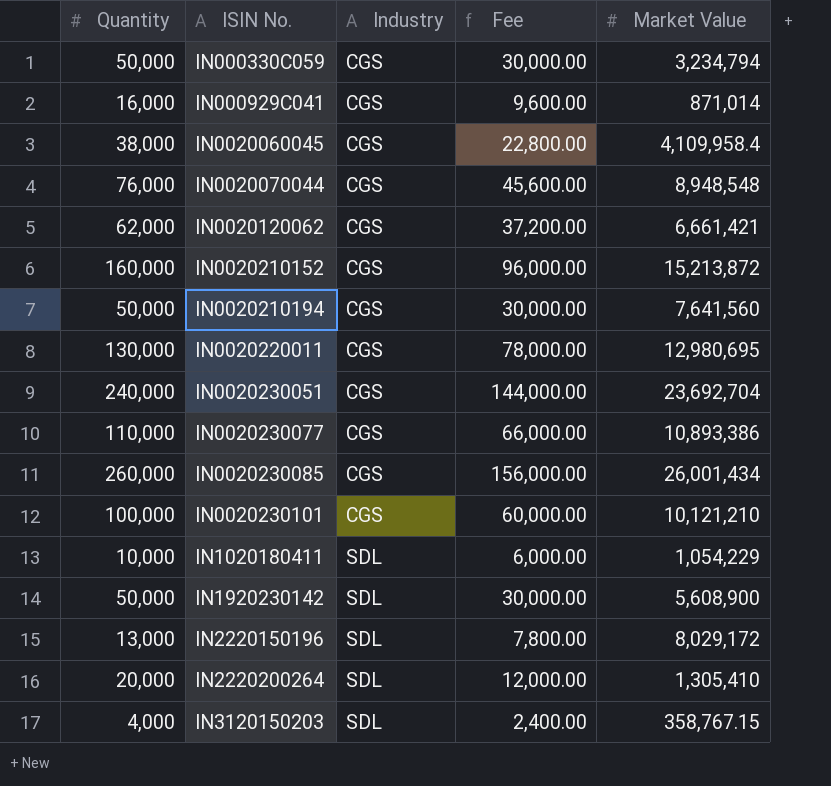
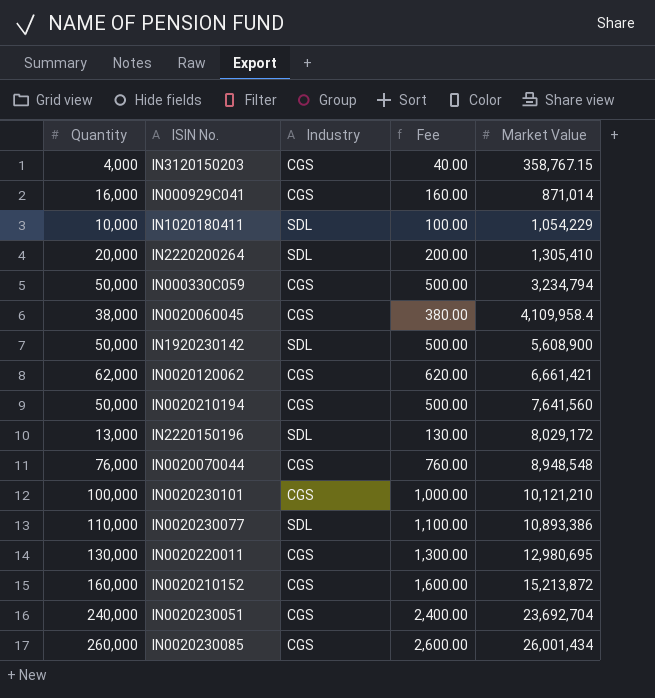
row order: ISIN No. ascending -> Market Value ascending
column Fee | formula: [Quantity] * 0.6 -> [Quantity] * 0.01
IN3120150203 | Industry: SDL -> CGS
IN0020230077 | Industry: CGS -> SDL

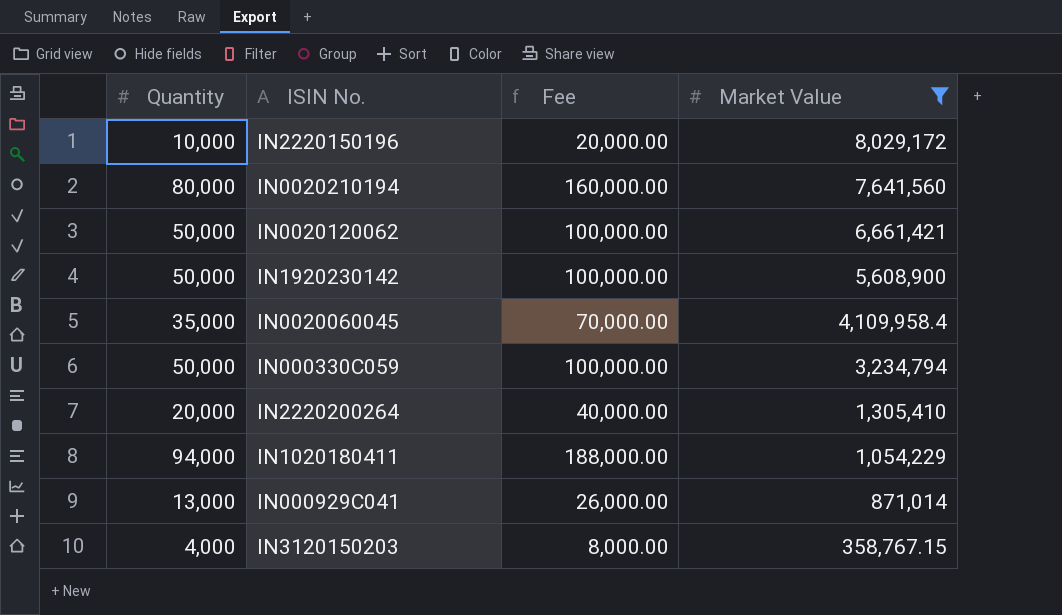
filter: none -> Market Value <= 8,029,172
row order: Market Value ascending -> Market Value descending
column Industry | position: 3 -> none
column Fee | formula: [Quantity] * 0.01 -> [Quantity] * 2
IN2220150196 | Quantity: 13,000 -> 10,000
IN0020210194 | Quantity: 50,000 -> 80,000
IN0020120062 | Quantity: 62,000 -> 50,000
IN0020060045 | Quantity: 38,000 -> 35,000
IN1020180411 | Quantity: 10,000 -> 94,000
IN000929C041 | Quantity: 16,000 -> 13,000

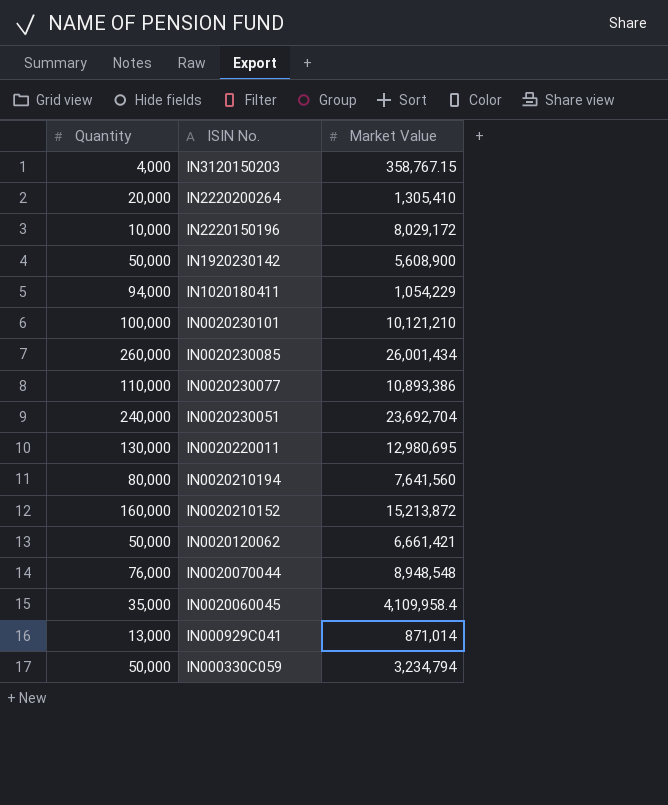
filter: Market Value <= 8,029,172 -> none
row order: Market Value descending -> ISIN No. descending
column Fee | formula: [Quantity] * 2 -> none

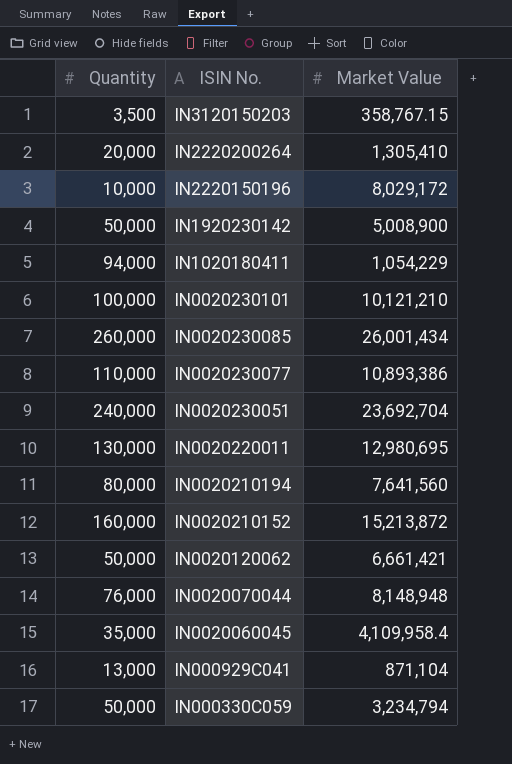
IN3120150203 | Quantity: 4,000 -> 3,500
IN1920230142 | Market Value: 5,608,900 -> 5,008,900
IN0020070044 | Market Value: 8,948,548 -> 8,148,948
IN000929C041 | Market Value: 871,014 -> 871,104

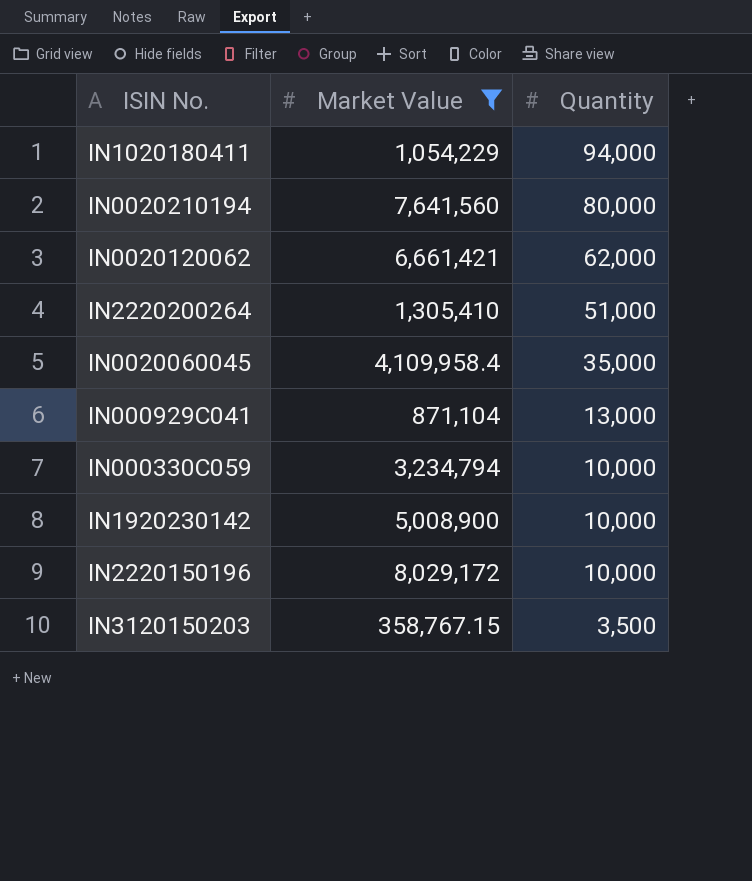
filter: none -> Market Value <= 8,029,172
row order: ISIN No. descending -> Quantity descending
column Quantity | position: 1 -> 3
IN0020120062 | Quantity: 50,000 -> 62,000
IN2220200264 | Quantity: 20,000 -> 51,000
IN000330C059 | Quantity: 50,000 -> 10,000
IN1920230142 | Quantity: 50,000 -> 10,000

